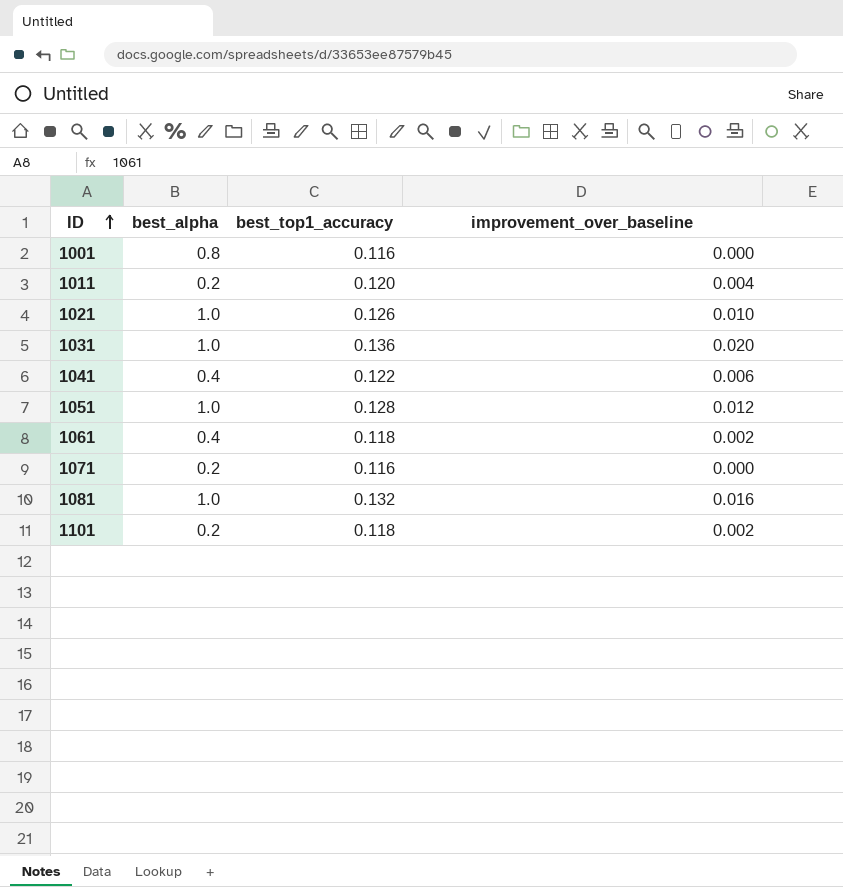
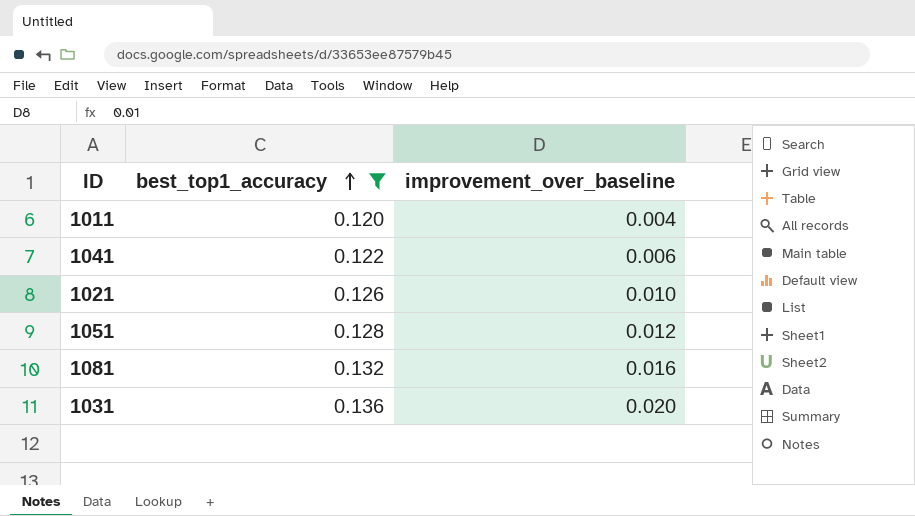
filter: none -> best_top1_accuracy >= 0.120
row order: ID ascending -> best_top1_accuracy ascending
column best_alpha | position: 2 -> none

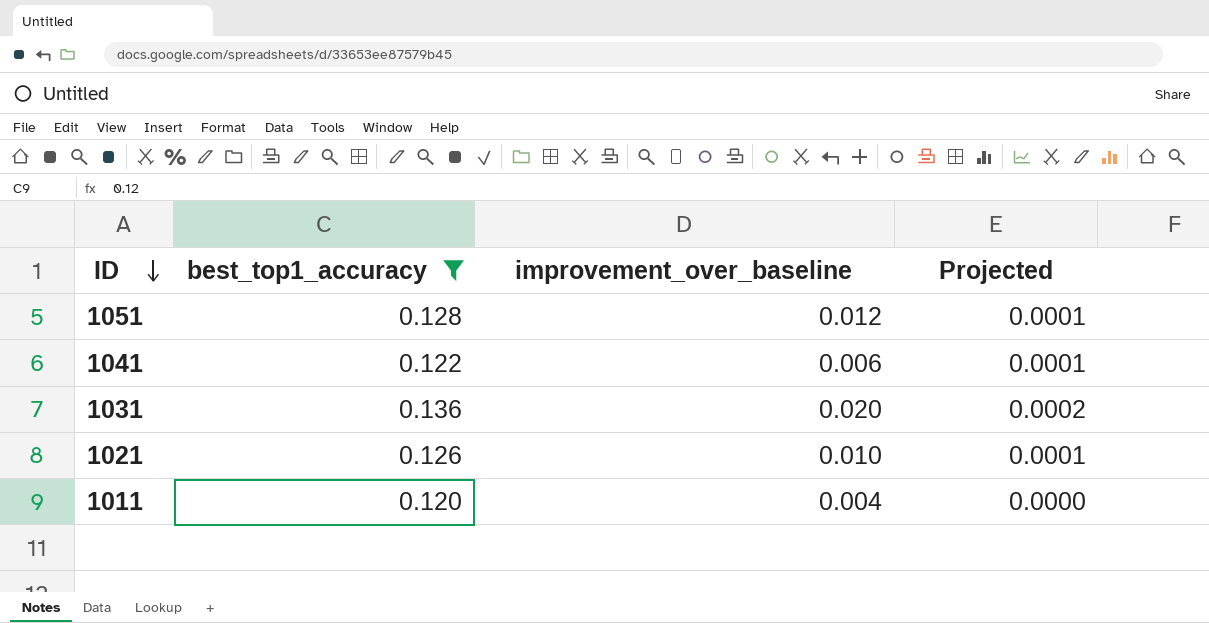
row order: best_top1_accuracy ascending -> ID descending
column Projected | formula: none -> [improvement_over_baseline] * 0.01
row 1081: 0.132 | 0.016 -> none

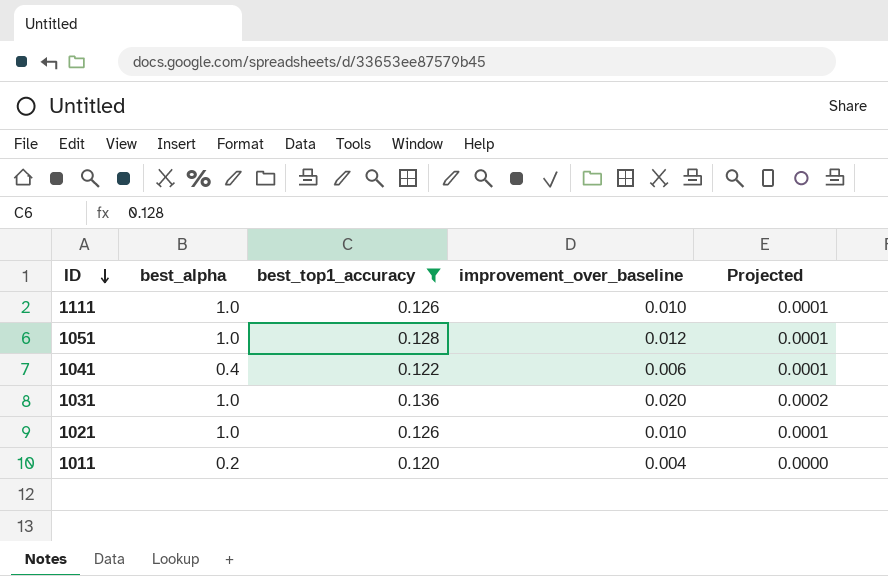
column best_alpha | position: none -> 2
row 1111: none -> 1.0 | 0.126 | 0.010 | 0.0001

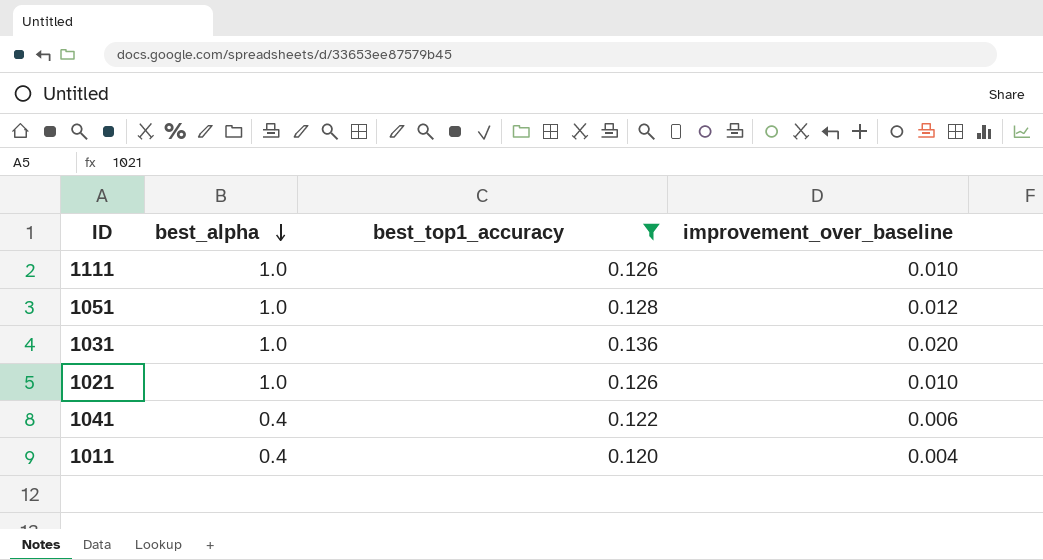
row order: ID descending -> best_alpha descending
column Projected | formula: [improvement_over_baseline] * 0.01 -> none
1011 | best_alpha: 0.2 -> 0.4

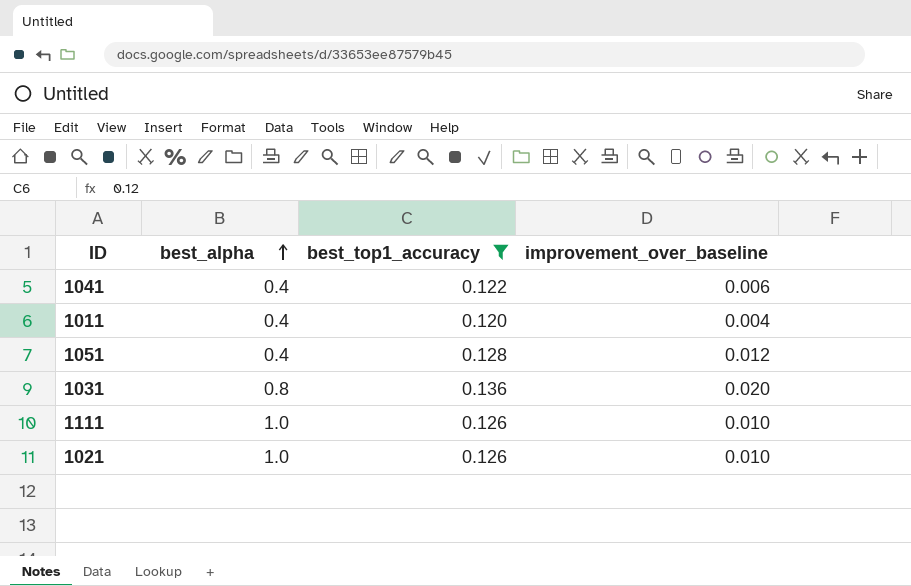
row order: best_alpha descending -> best_alpha ascending
1051 | best_alpha: 1.0 -> 0.4
1031 | best_alpha: 1.0 -> 0.8

